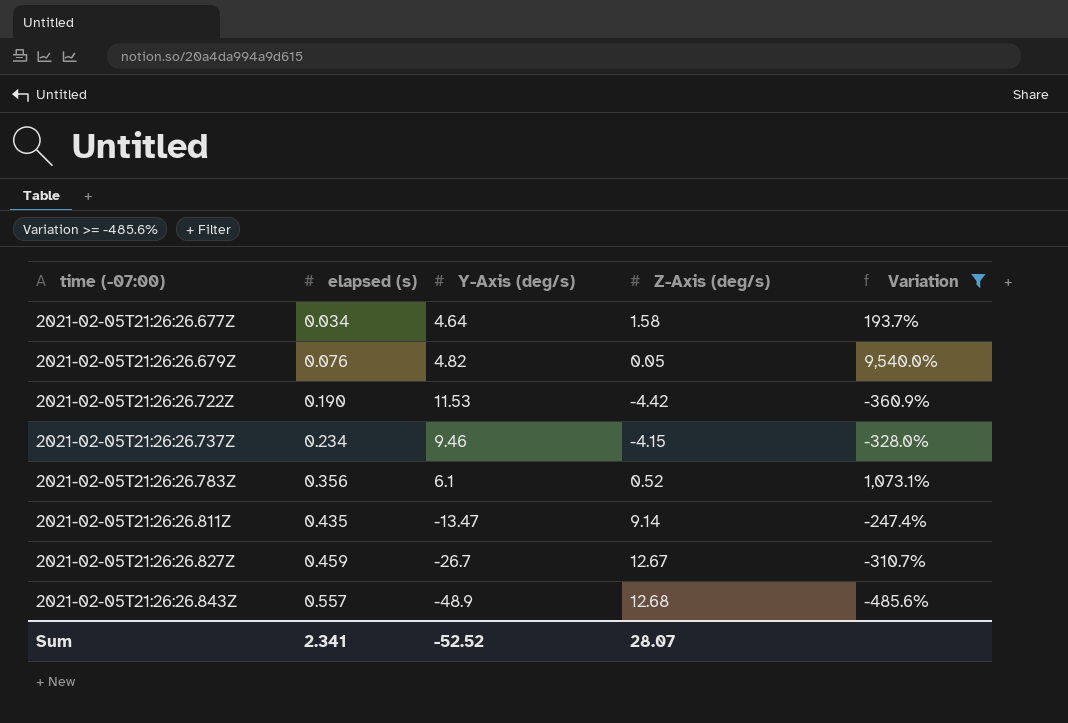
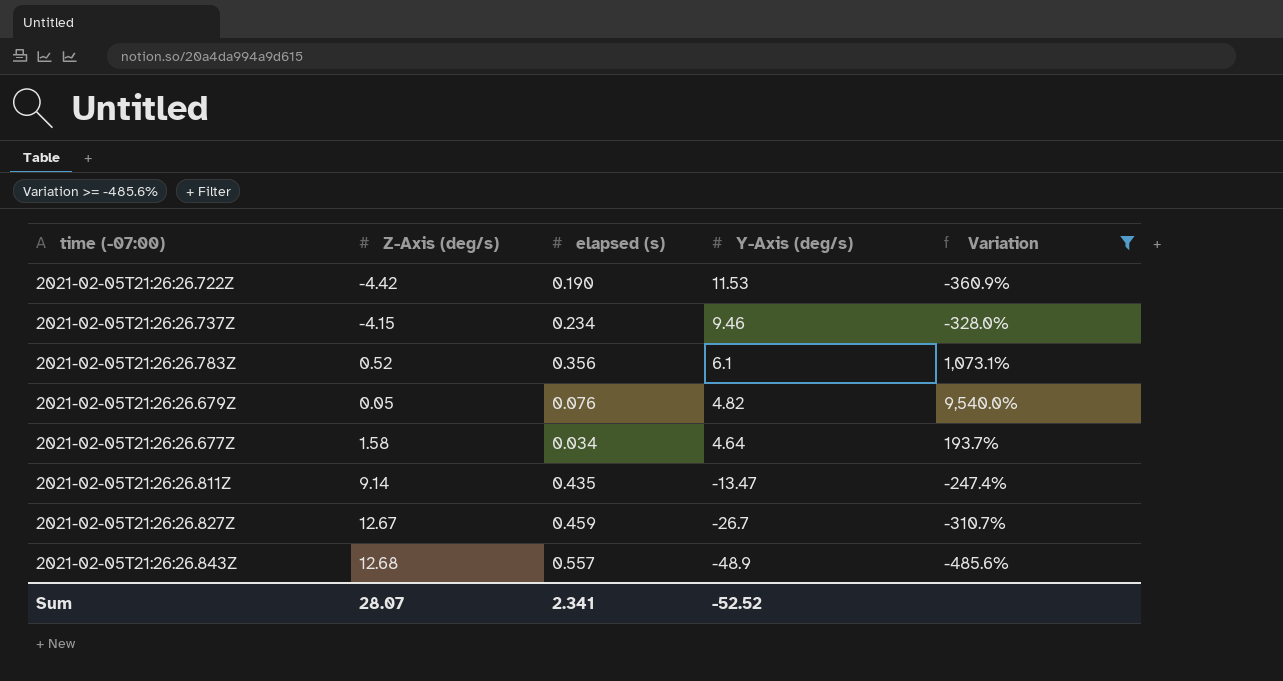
row order: time (-07:00) ascending -> Y-Axis (deg/s) descending
column Z-Axis (deg/s) | position: 4 -> 2

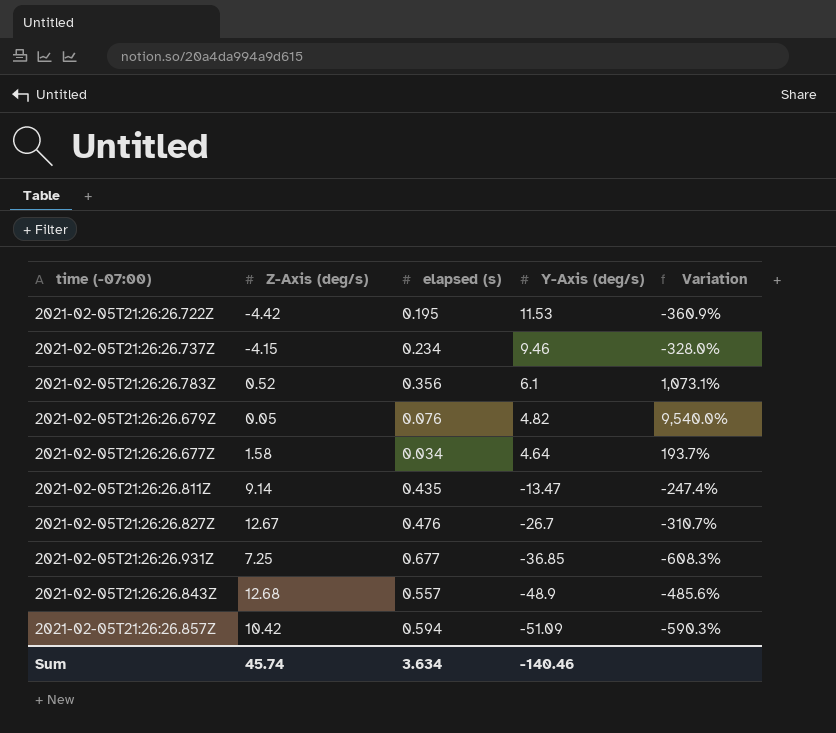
filter: Variation >= -485.6% -> none
2021-02-05T21:26:26.722Z | elapsed (s): 0.190 -> 0.195
2021-02-05T21:26:26.827Z | elapsed (s): 0.459 -> 0.476
Sum | Z-Axis (deg/s): 28.07 -> 45.74
Sum | elapsed (s): 2.341 -> 3.634
Sum | Y-Axis (deg/s): -52.52 -> -140.46

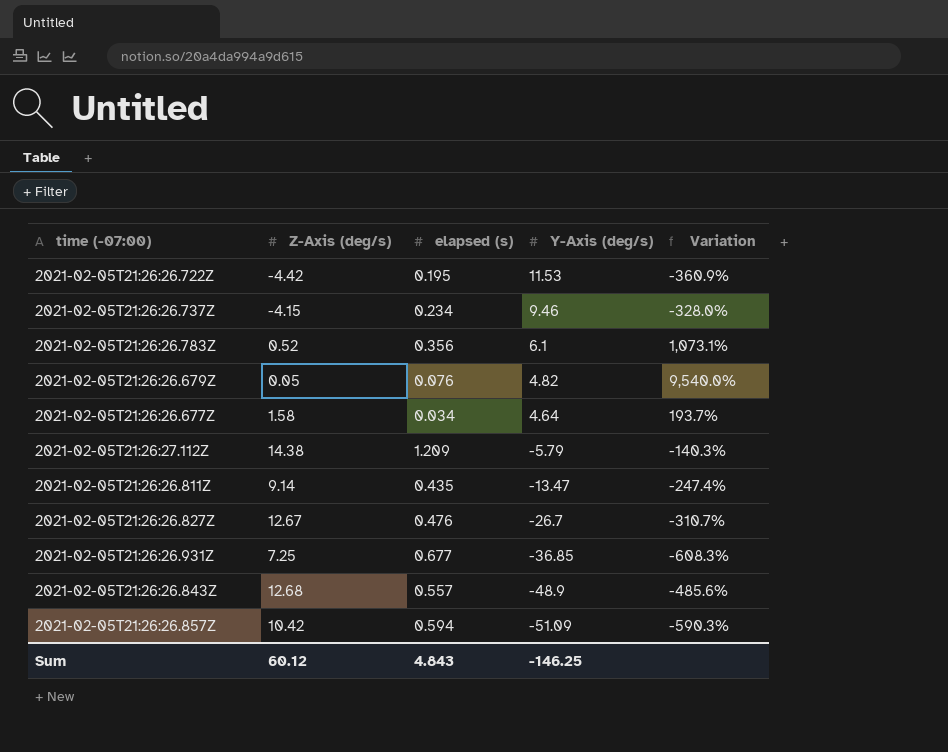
row 2021-02-05T21:26:27.112Z: none -> 14.38 | 1.209 | -5.79 | -140.3%
Sum | Z-Axis (deg/s): 45.74 -> 60.12
Sum | elapsed (s): 3.634 -> 4.843
Sum | Y-Axis (deg/s): -140.46 -> -146.25

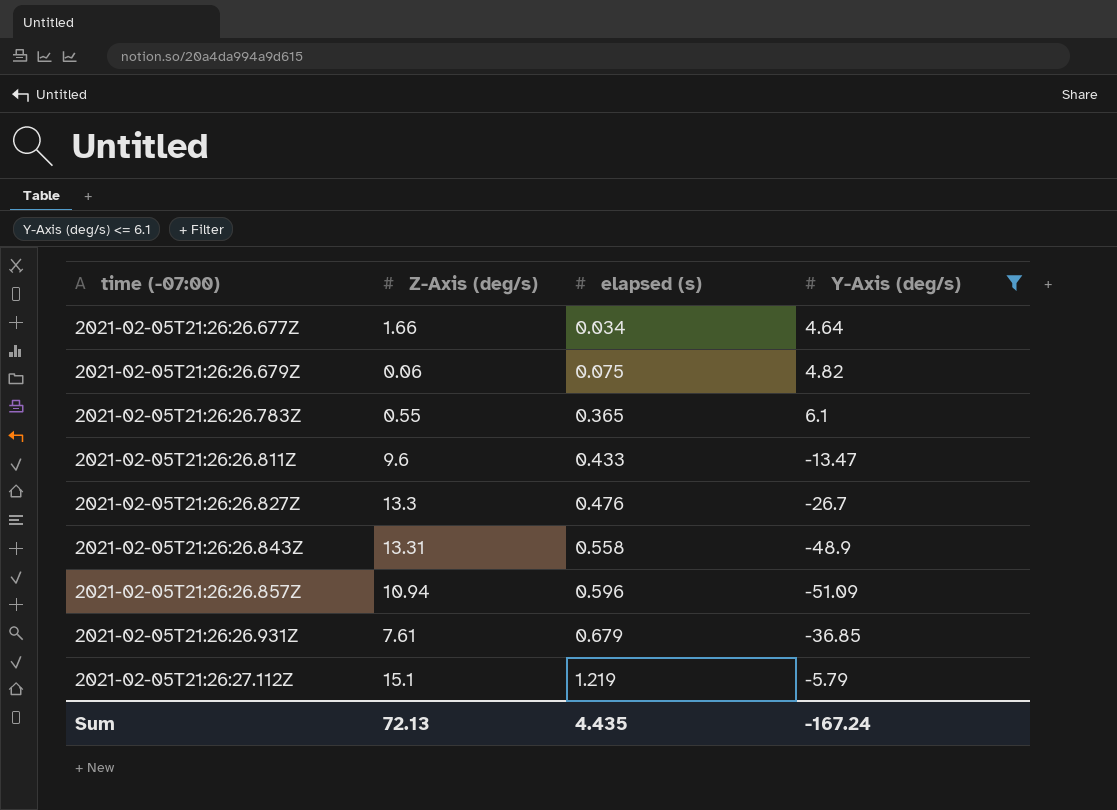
filter: none -> Y-Axis (deg/s) <= 6.1
row order: Y-Axis (deg/s) descending -> time (-07:00) ascending
column Variation | formula: ([Y-Axis (deg/s)] - [Z-Axis (deg/s)]) / [Z-Axis (deg/s)] -> none
2021-02-05T21:26:26.677Z | Z-Axis (deg/s): 1.58 -> 1.66
2021-02-05T21:26:26.679Z | Z-Axis (deg/s): 0.05 -> 0.06
2021-02-05T21:26:26.679Z | elapsed (s): 0.076 -> 0.075
2021-02-05T21:26:26.783Z | Z-Axis (deg/s): 0.52 -> 0.55
2021-02-05T21:26:26.783Z | elapsed (s): 0.356 -> 0.365
2021-02-05T21:26:26.811Z | Z-Axis (deg/s): 9.14 -> 9.6
2021-02-05T21:26:26.811Z | elapsed (s): 0.435 -> 0.433
2021-02-05T21:26:26.827Z | Z-Axis (deg/s): 12.67 -> 13.3
2021-02-05T21:26:26.843Z | Z-Axis (deg/s): 12.68 -> 13.31
2021-02-05T21:26:26.843Z | elapsed (s): 0.557 -> 0.558
2021-02-05T21:26:26.857Z | Z-Axis (deg/s): 10.42 -> 10.94
2021-02-05T21:26:26.857Z | elapsed (s): 0.594 -> 0.596
2021-02-05T21:26:26.931Z | Z-Axis (deg/s): 7.25 -> 7.61
2021-02-05T21:26:26.931Z | elapsed (s): 0.677 -> 0.679
2021-02-05T21:26:27.112Z | Z-Axis (deg/s): 14.38 -> 15.1
2021-02-05T21:26:27.112Z | elapsed (s): 1.209 -> 1.219
Sum | Z-Axis (deg/s): 60.12 -> 72.13
Sum | elapsed (s): 4.843 -> 4.435
Sum | Y-Axis (deg/s): -146.25 -> -167.24

